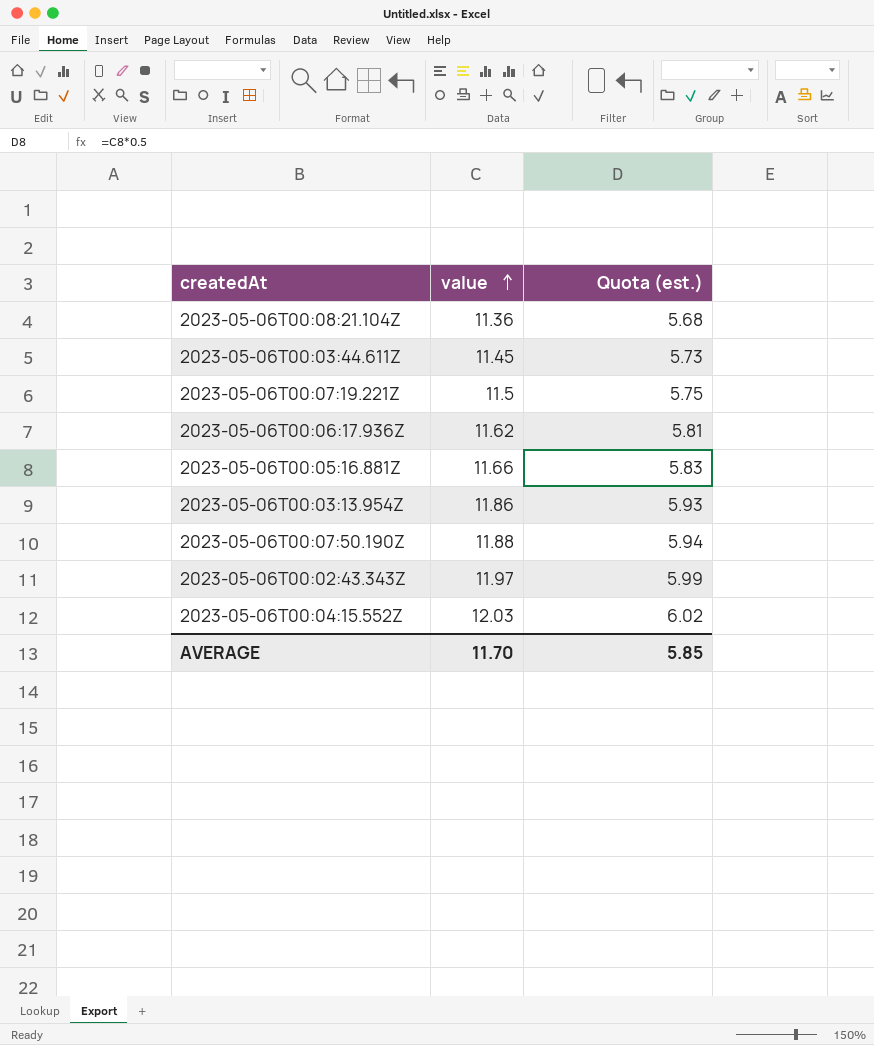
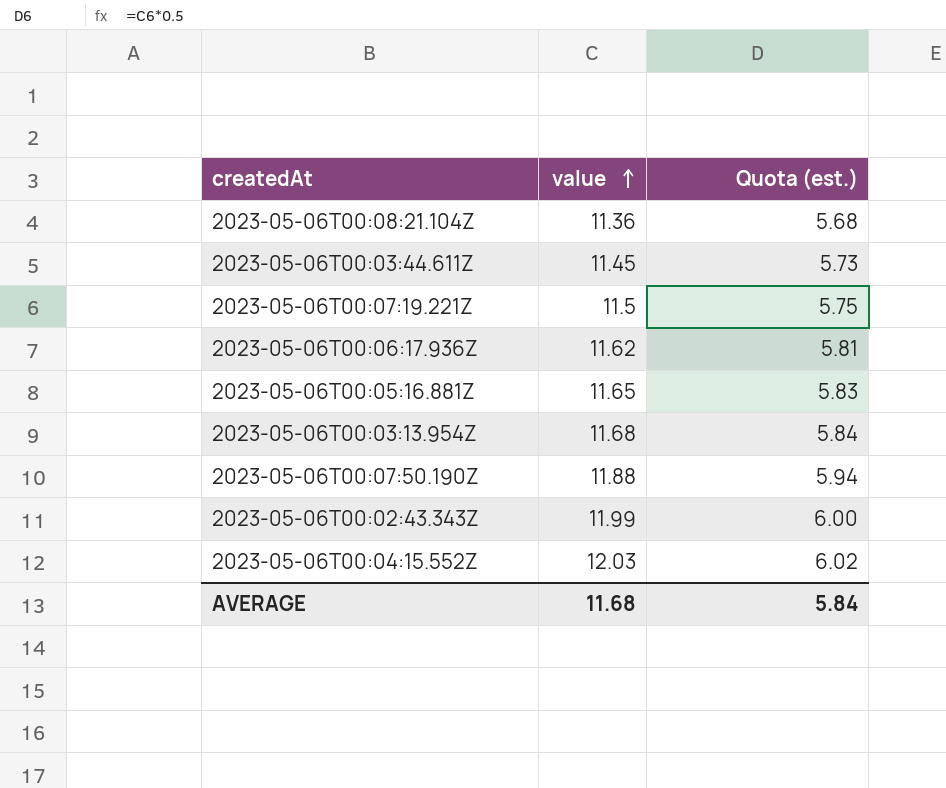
2023-05-06T00:05:16.881Z | value: 11.66 -> 11.65
2023-05-06T00:03:13.954Z | value: 11.86 -> 11.68
2023-05-06T00:03:13.954Z | Quota (est.): 5.93 -> 5.84
2023-05-06T00:02:43.343Z | value: 11.97 -> 11.99
2023-05-06T00:02:43.343Z | Quota (est.): 5.99 -> 6.00
AVERAGE | value: 11.70 -> 11.68
AVERAGE | Quota (est.): 5.85 -> 5.84

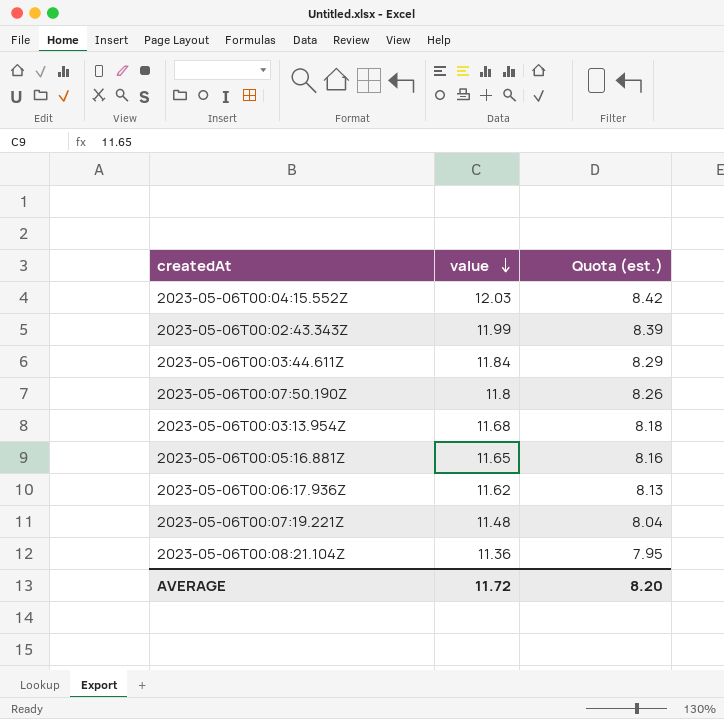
row order: value ascending -> value descending
column Quota (est.) | formula: [value] * 0.5 -> [value] * 0.7
2023-05-06T00:03:44.611Z | value: 11.45 -> 11.84
2023-05-06T00:07:50.190Z | value: 11.88 -> 11.8
2023-05-06T00:07:19.221Z | value: 11.5 -> 11.48
AVERAGE | value: 11.68 -> 11.72
AVERAGE | Quota (est.): 5.84 -> 8.20

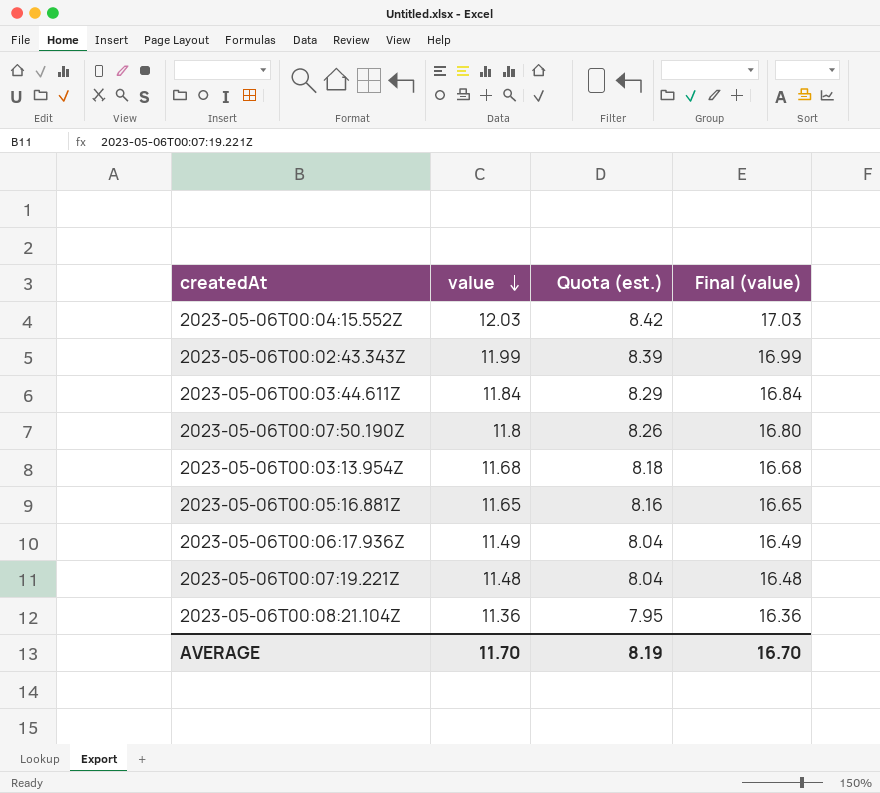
column Final (value) | formula: none -> [value] + 5
2023-05-06T00:06:17.936Z | value: 11.62 -> 11.49
2023-05-06T00:06:17.936Z | Quota (est.): 8.13 -> 8.04
AVERAGE | value: 11.72 -> 11.70
AVERAGE | Quota (est.): 8.20 -> 8.19

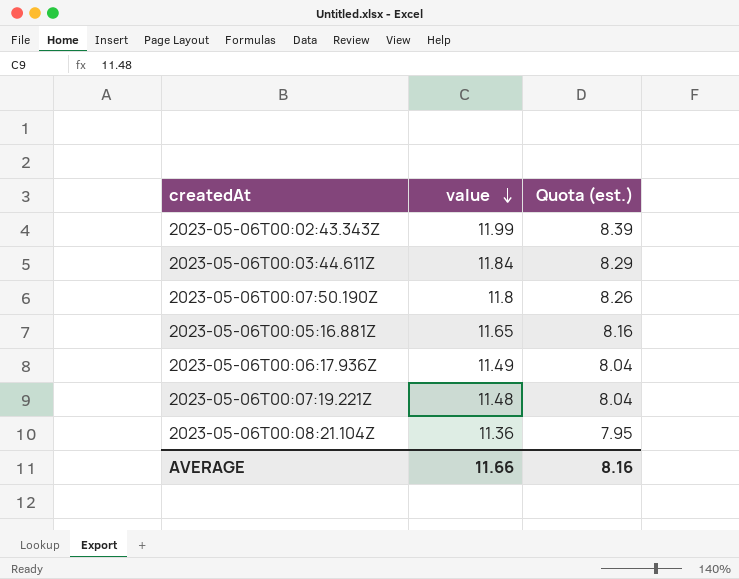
column Final (value) | formula: [value] + 5 -> none
row 2023-05-06T00:04:15.552Z: 12.03 | 8.42 | 17.03 -> none
row 2023-05-06T00:03:13.954Z: 11.68 | 8.18 | 16.68 -> none
AVERAGE | value: 11.70 -> 11.66
AVERAGE | Quota (est.): 8.19 -> 8.16

